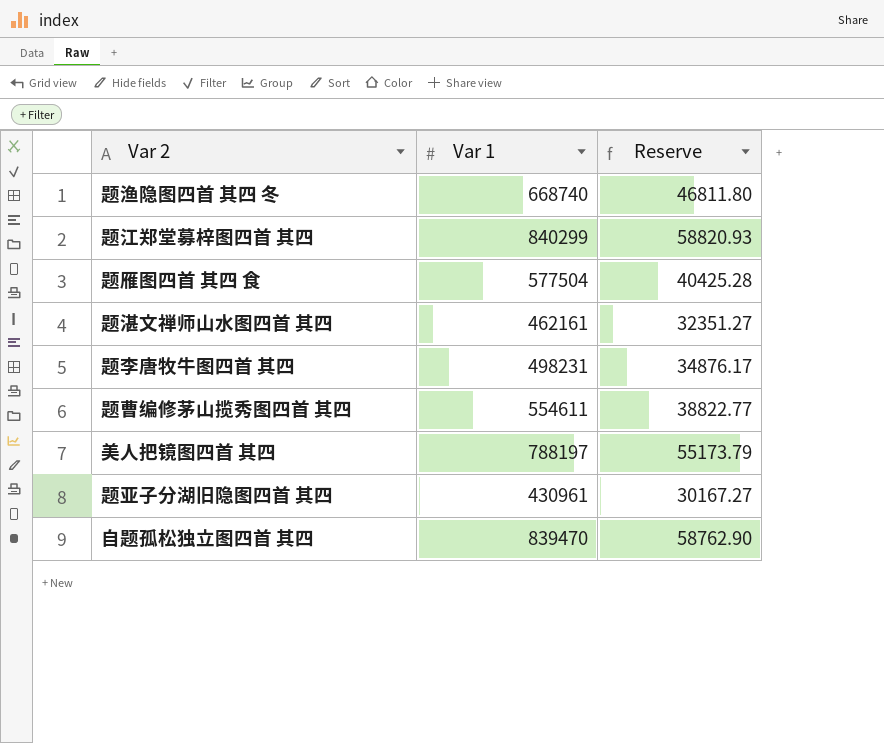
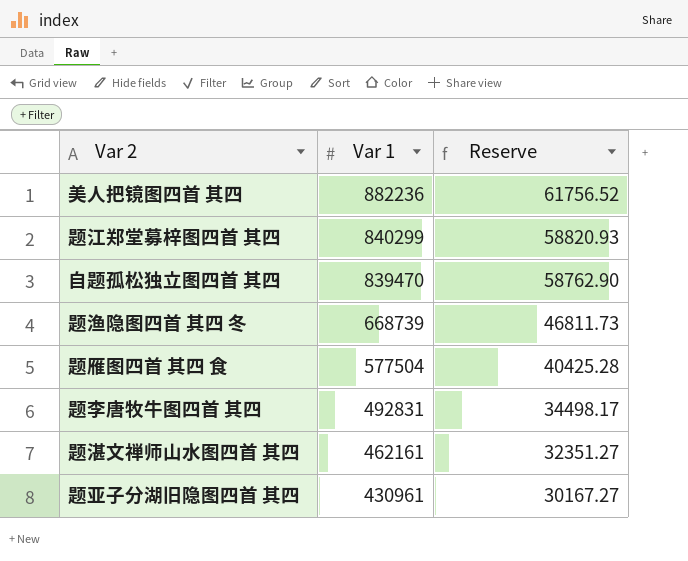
row order: none -> Var 1 descending
row 题曹编修茅山揽秀图四首 其四: 554611 | 38822.77 -> none
美人把镜图四首 其四 | Var 1: 788197 -> 882236
美人把镜图四首 其四 | Reserve: 55173.79 -> 61756.52
题渔隐图四首 其四 冬 | Var 1: 668740 -> 668739
题渔隐图四首 其四 冬 | Reserve: 46811.80 -> 46811.73
题李唐牧牛图四首 其四 | Var 1: 498231 -> 492831
题李唐牧牛图四首 其四 | Reserve: 34876.17 -> 34498.17

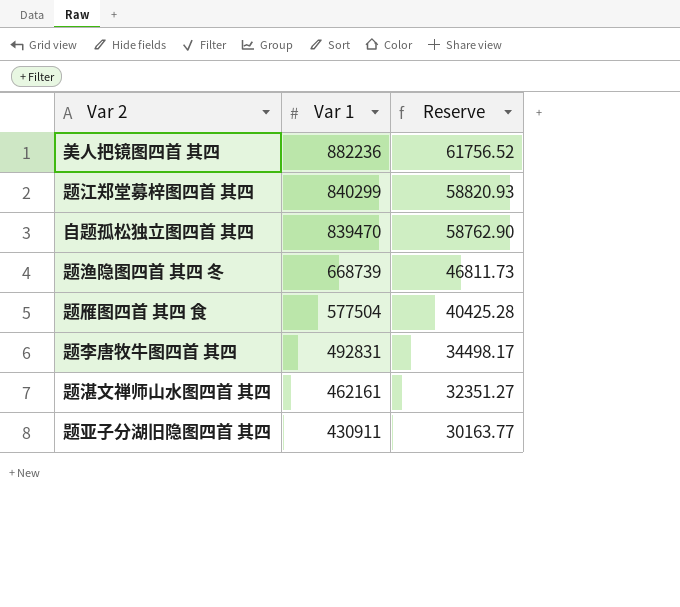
题亚子分湖旧隐图四首 其四 | Var 1: 430961 -> 430911
题亚子分湖旧隐图四首 其四 | Reserve: 30167.27 -> 30163.77

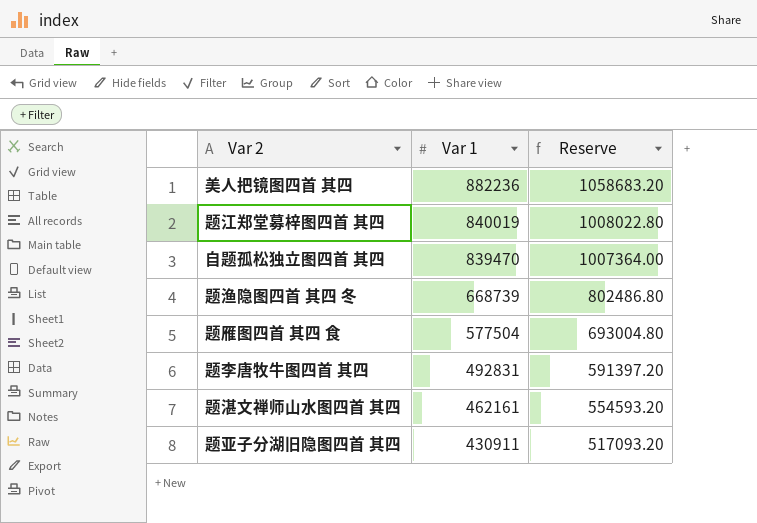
column Reserve | formula: [Var 1] * 0.07 -> [Var 1] * 1.2
题江郑堂募梓图四首 其四 | Var 1: 840299 -> 840019

